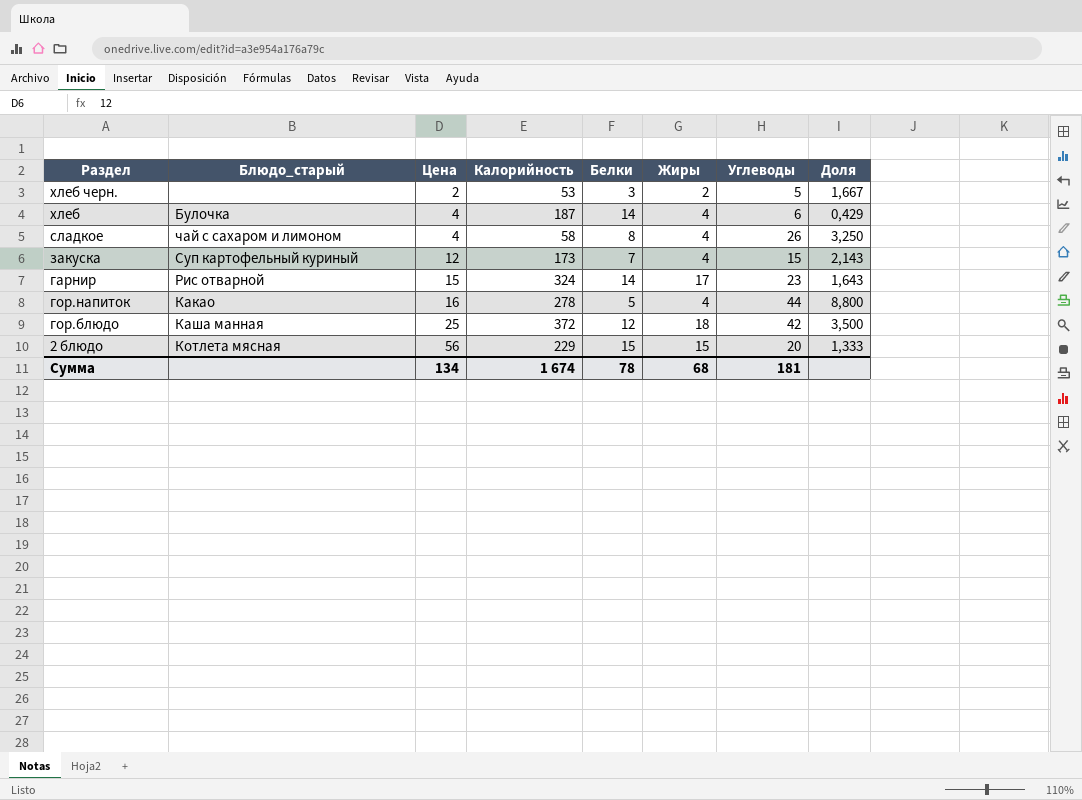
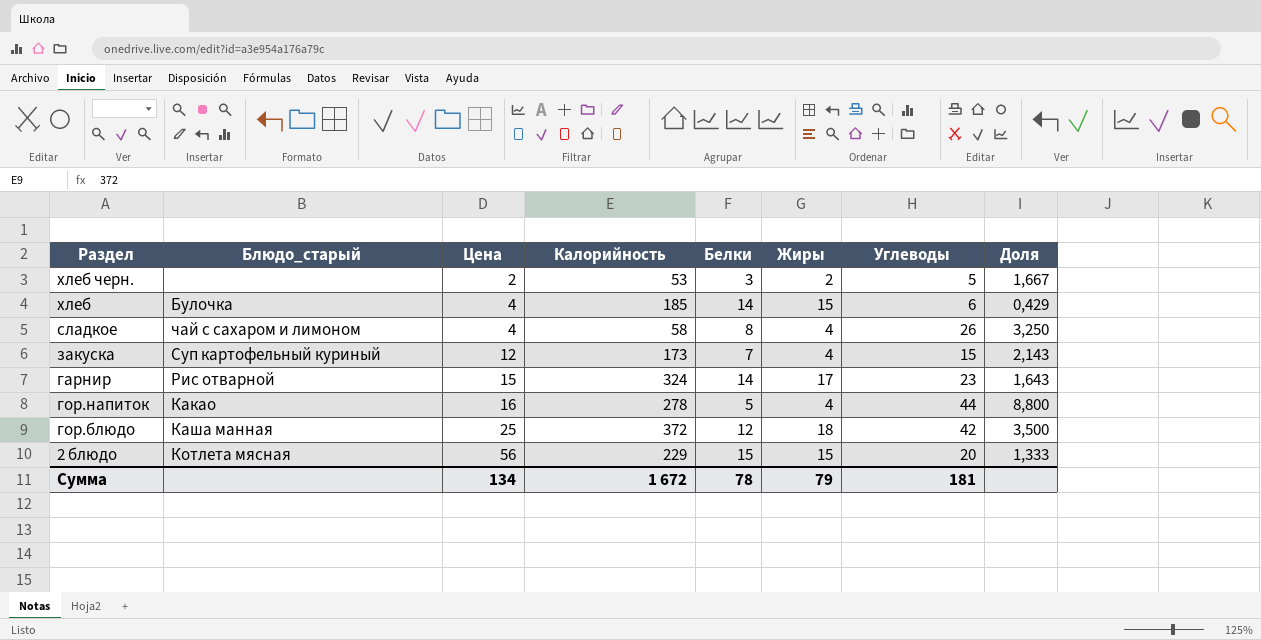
хлеб | Калорийность: 187 -> 185
хлеб | Жиры: 4 -> 15
Сумма | Калорийность: 1 674 -> 1 672
Сумма | Жиры: 68 -> 79

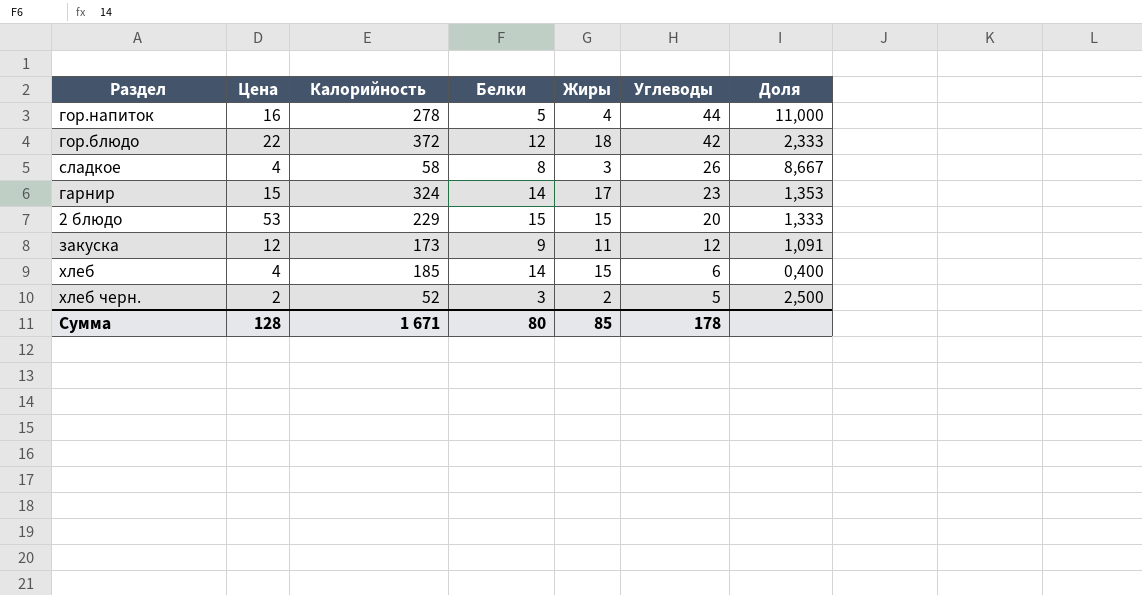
row order: Цена ascending -> Углеводы descending
column Блюдо_старый | position: 2 -> none
column Доля | formula: [Углеводы] / [Белки] -> [Углеводы] / [Жиры]
гор.блюдо | Цена: 25 -> 22
сладкое | Жиры: 4 -> 3
2 блюдо | Цена: 56 -> 53
закуска | Белки: 7 -> 9
закуска | Жиры: 4 -> 11
закуска | Углеводы: 15 -> 12
хлеб черн. | Калорийность: 53 -> 52
Сумма | Цена: 134 -> 128
Сумма | Калорийность: 1 672 -> 1 671
Сумма | Белки: 78 -> 80
Сумма | Жиры: 79 -> 85
Сумма | Углеводы: 181 -> 178

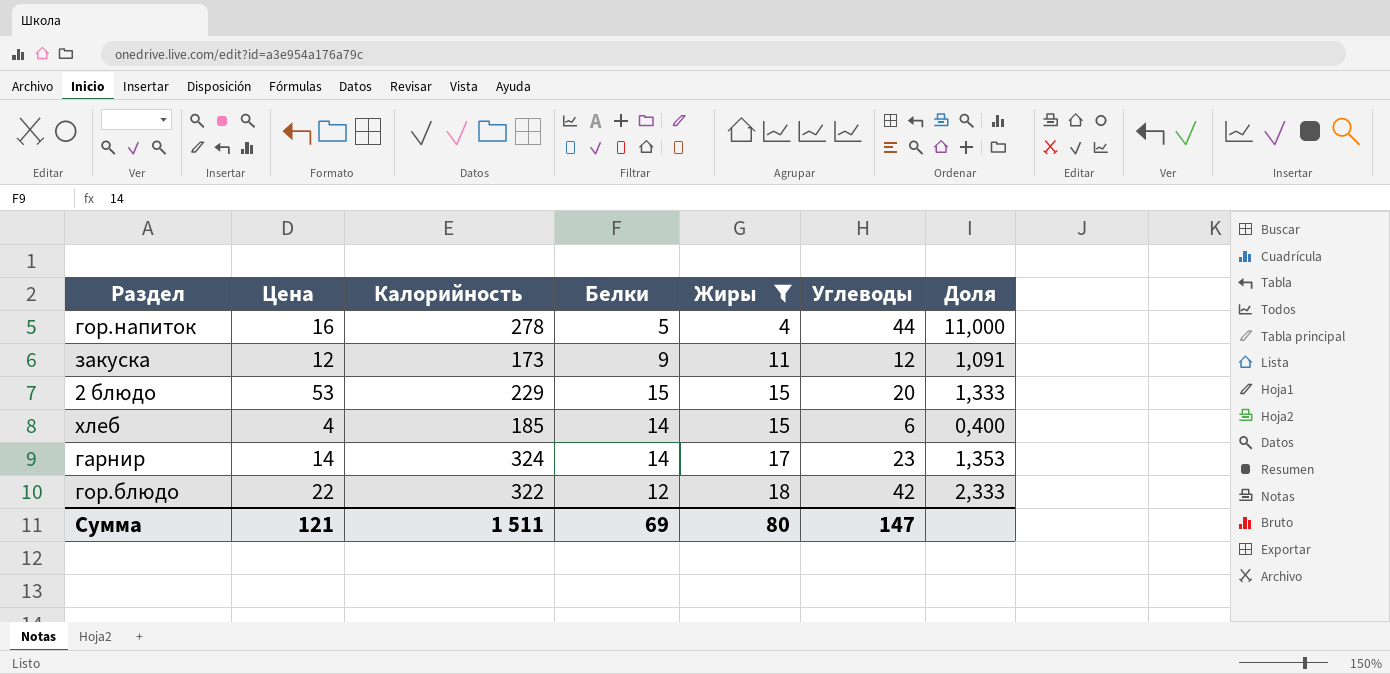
filter: none -> Жиры >= 4
row order: Углеводы descending -> Жиры ascending
гарнир | Цена: 15 -> 14
гор.блюдо | Калорийность: 372 -> 322
Сумма | Цена: 128 -> 121
Сумма | Калорийность: 1 671 -> 1 511
Сумма | Белки: 80 -> 69
Сумма | Жиры: 85 -> 80
Сумма | Углеводы: 178 -> 147

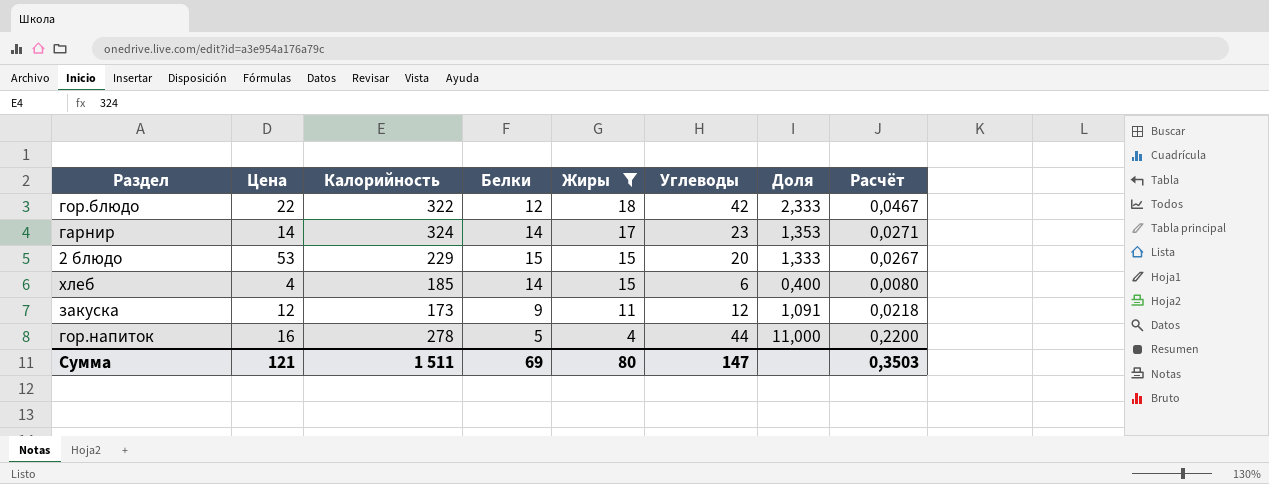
row order: Жиры ascending -> Жиры descending
column Расчёт | formula: none -> [Доля] * 0,02

